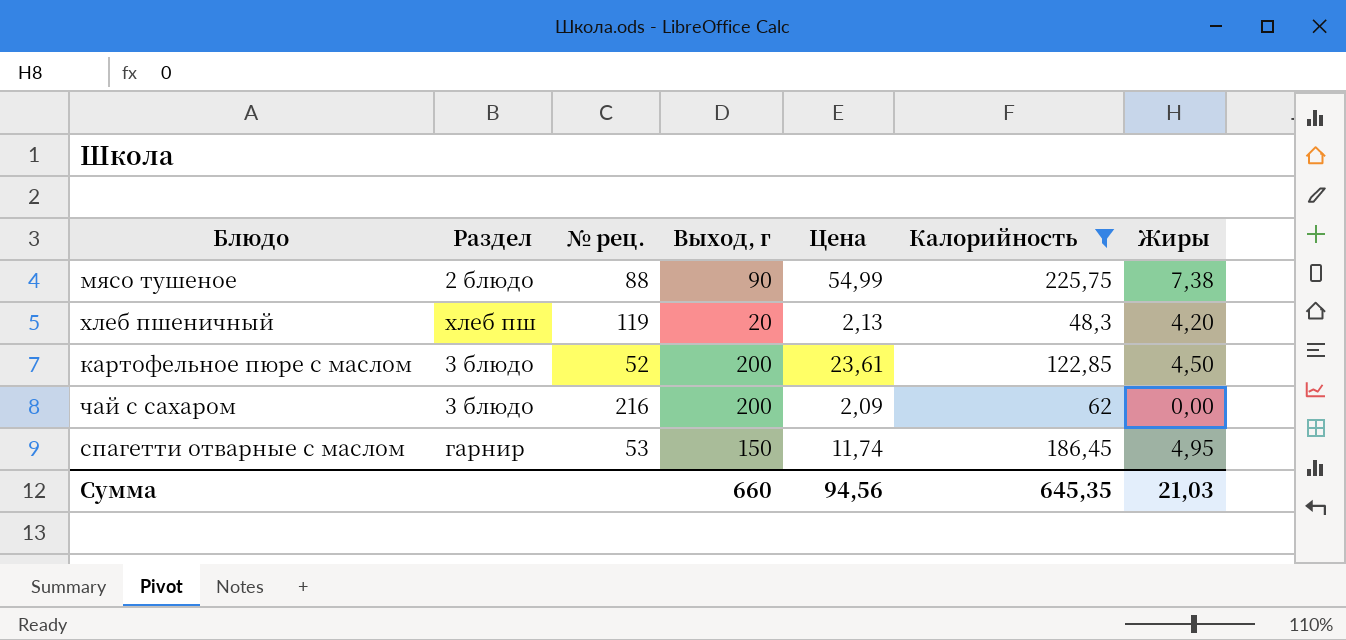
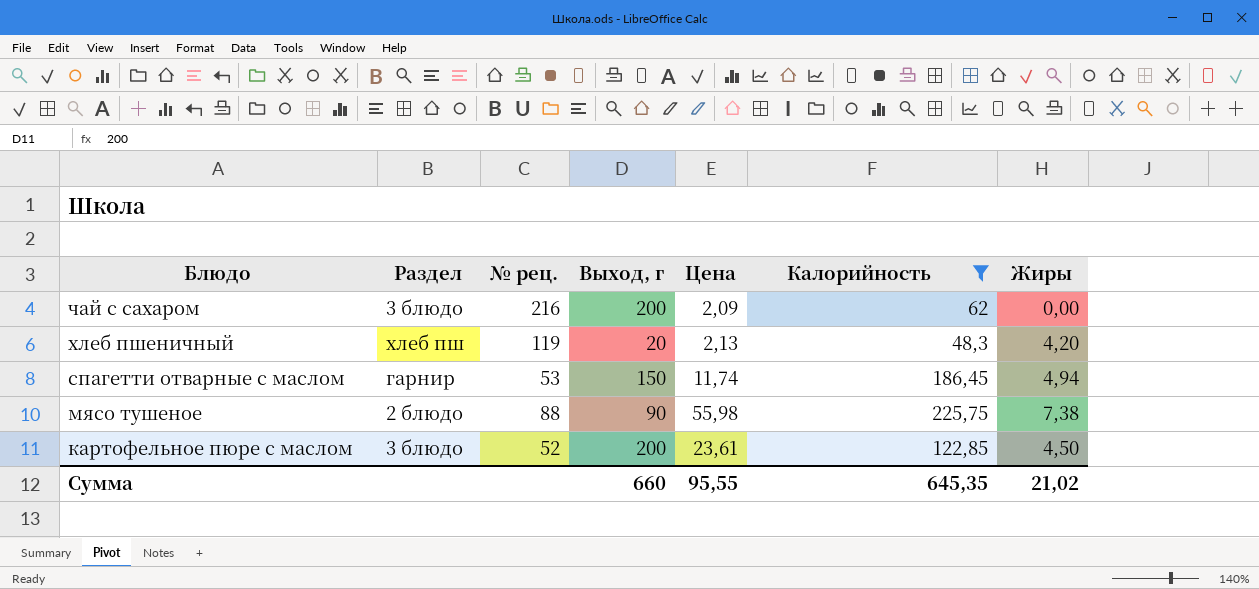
row order: none -> Блюдо descending
спагетти отварные с маслом | Жиры: 4,95 -> 4,94
мясо тушеное | Цена: 54,99 -> 55,98
Сумма | Цена: 94,56 -> 95,55
Сумма | Жиры: 21,03 -> 21,02

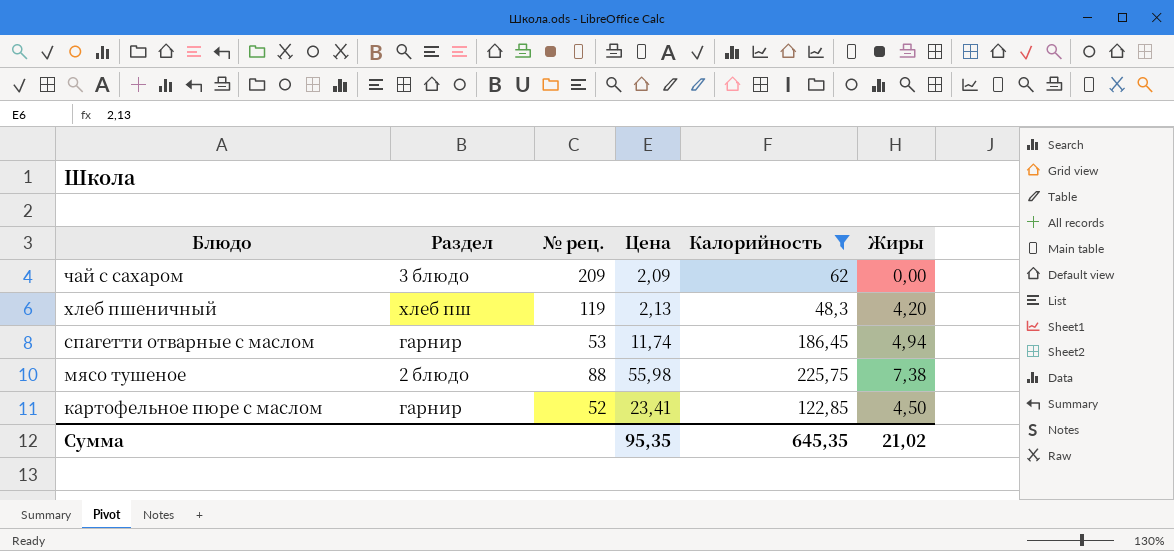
column Выход, г | position: 4 -> none
чай с сахаром | № рец.: 216 -> 209
картофельное пюре с маслом | Раздел: 3 блюдо -> гарнир
картофельное пюре с маслом | Цена: 23,61 -> 23,41
Сумма | Цена: 95,55 -> 95,35

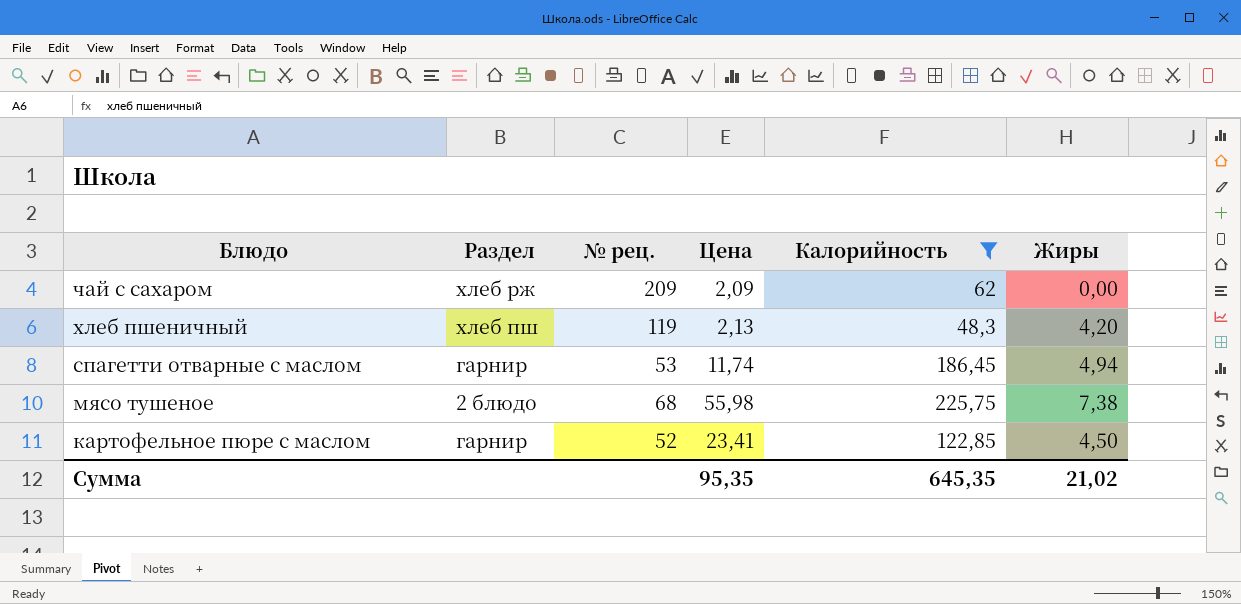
чай с сахаром | Раздел: 3 блюдо -> хлеб рж
мясо тушеное | № рец.: 88 -> 68

